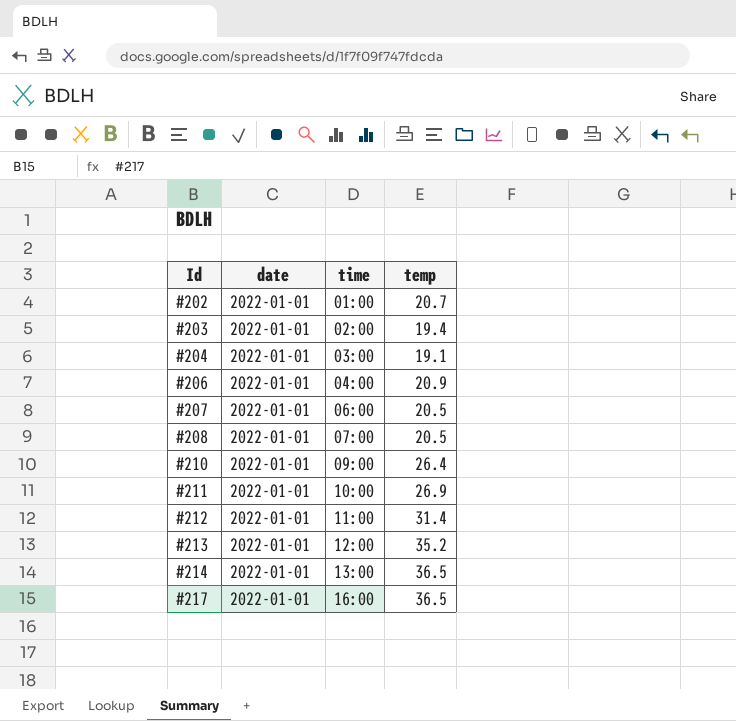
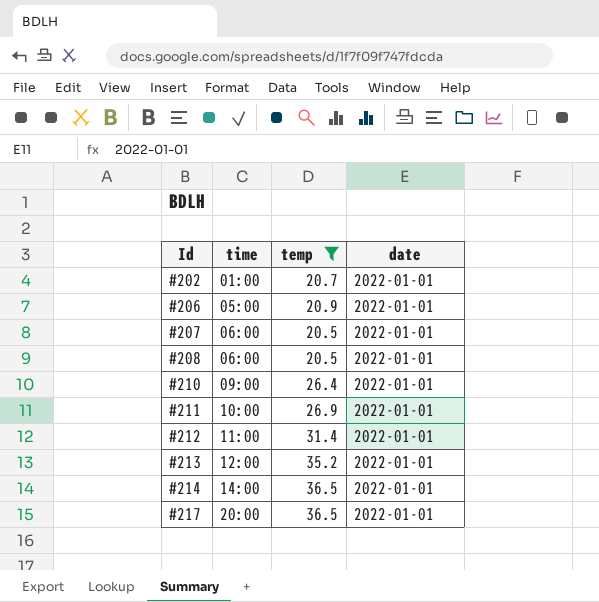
filter: none -> temp >= 20.5
column date | position: 2 -> 4
#206 | time: 04:00 -> 05:00
#208 | time: 07:00 -> 06:00
#214 | time: 13:00 -> 14:00
#217 | time: 16:00 -> 20:00

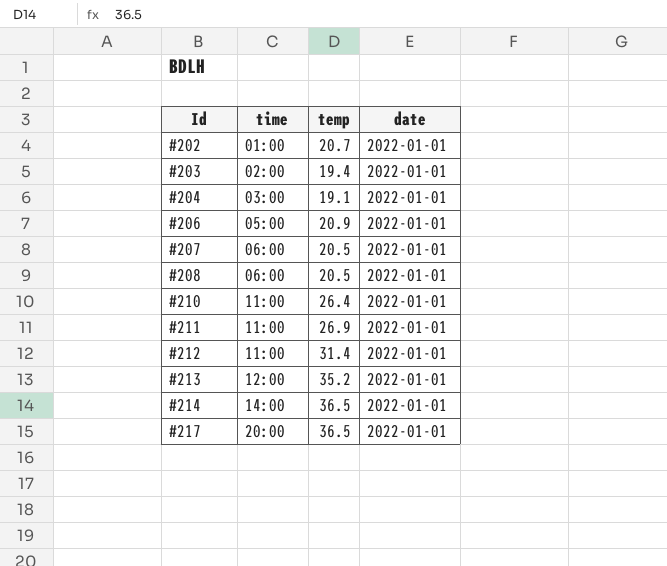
filter: temp >= 20.5 -> none
#210 | time: 09:00 -> 11:00
#211 | time: 10:00 -> 11:00

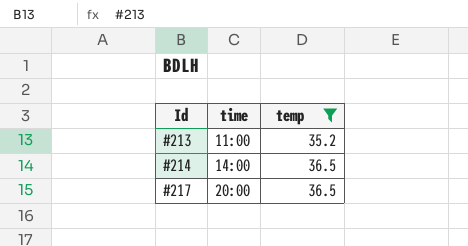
filter: none -> temp >= 35.2
column date | position: 4 -> none
#213 | time: 12:00 -> 11:00

